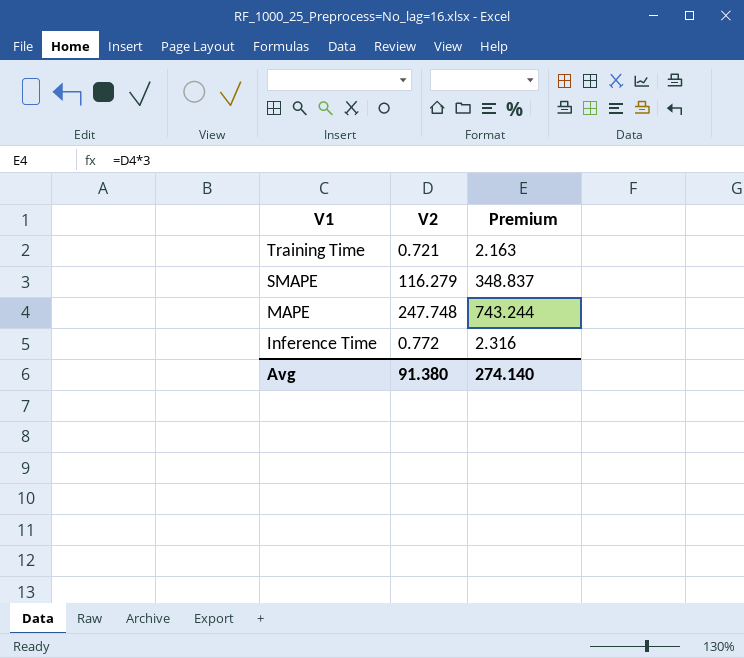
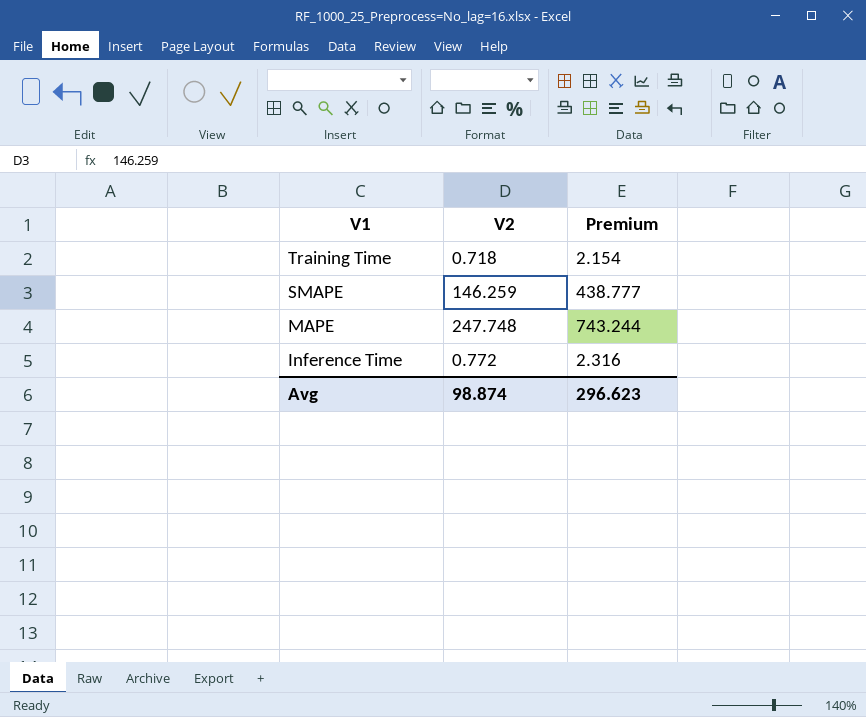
Training Time | V2: 0.721 -> 0.718
Training Time | Premium: 2.163 -> 2.154
SMAPE | V2: 116.279 -> 146.259
SMAPE | Premium: 348.837 -> 438.777
Avg | V2: 91.380 -> 98.874
Avg | Premium: 274.140 -> 296.623

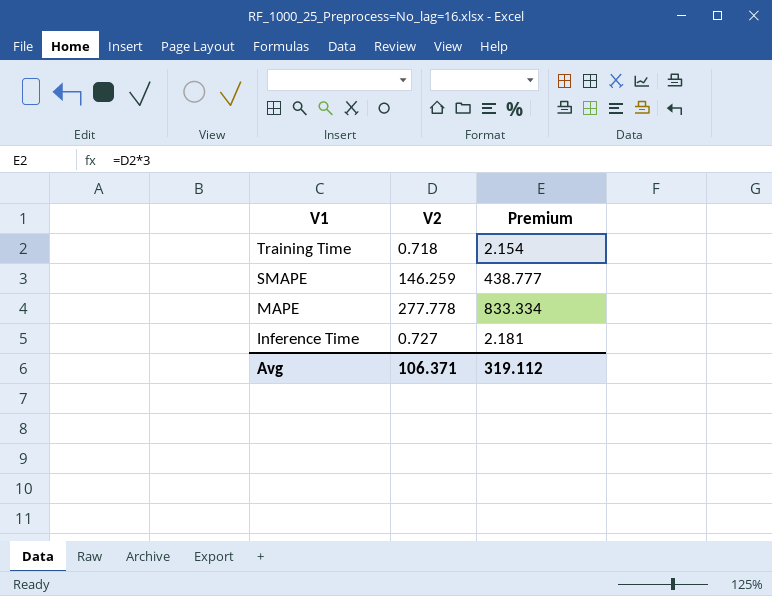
MAPE | V2: 247.748 -> 277.778
MAPE | Premium: 743.244 -> 833.334
Inference Time | V2: 0.772 -> 0.727
Inference Time | Premium: 2.316 -> 2.181
Avg | V2: 98.874 -> 106.371
Avg | Premium: 296.623 -> 319.112

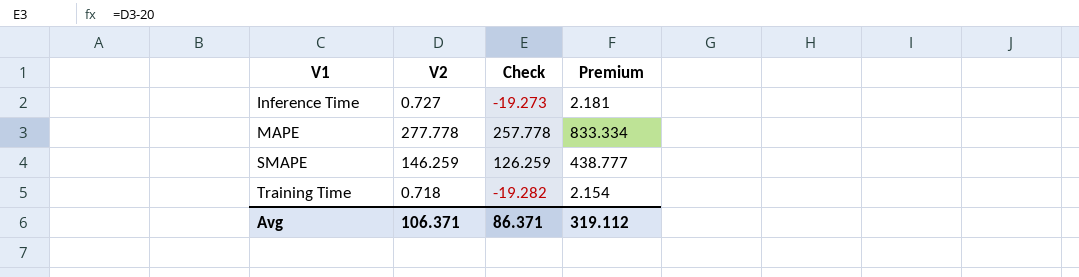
row order: V1 descending -> V1 ascending
column Check | formula: none -> [V2] - 20

